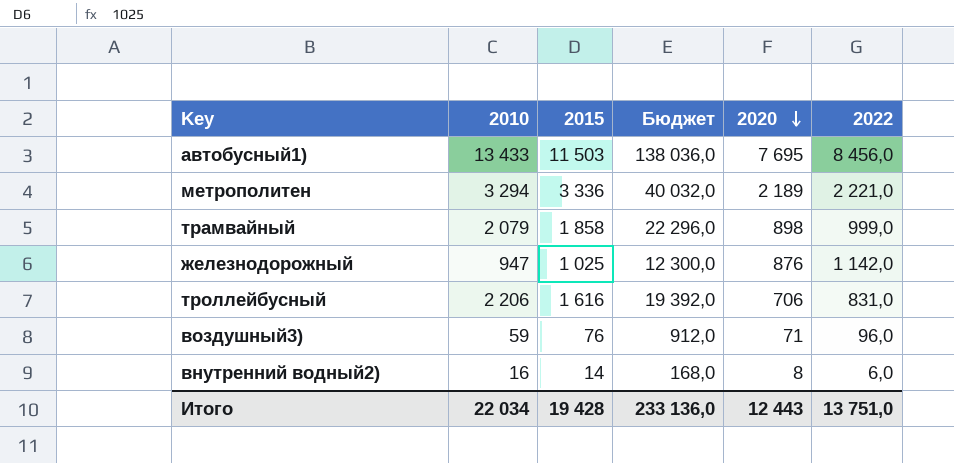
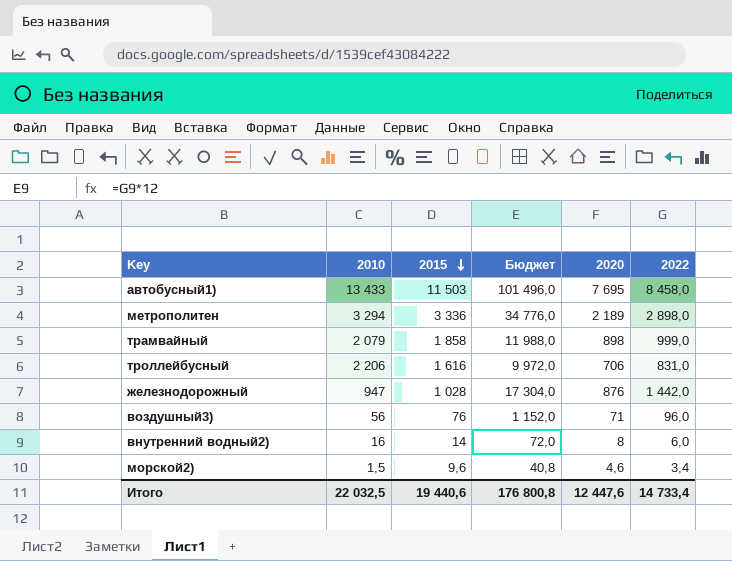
row order: 2020 descending -> 2015 descending
column Бюджет | formula: [2015] * 12 -> [2022] * 12
автобусный1) | 2022: 8 456,0 -> 8 458,0
метрополитен | 2022: 2 221,0 -> 2 898,0
железнодорожный | 2015: 1 025 -> 1 028
железнодорожный | 2022: 1 142,0 -> 1 442,0
воздушный3) | 2010: 59 -> 56
row морской2): none -> 1,5 | 9,6 | 40,8 | 4,6 | 3,4
Итого | 2010: 22 034 -> 22 032,5
Итого | 2015: 19 428 -> 19 440,6
Итого | Бюджет: 233 136,0 -> 176 800,8
Итого | 2020: 12 443 -> 12 447,6
Итого | 2022: 13 751,0 -> 14 733,4

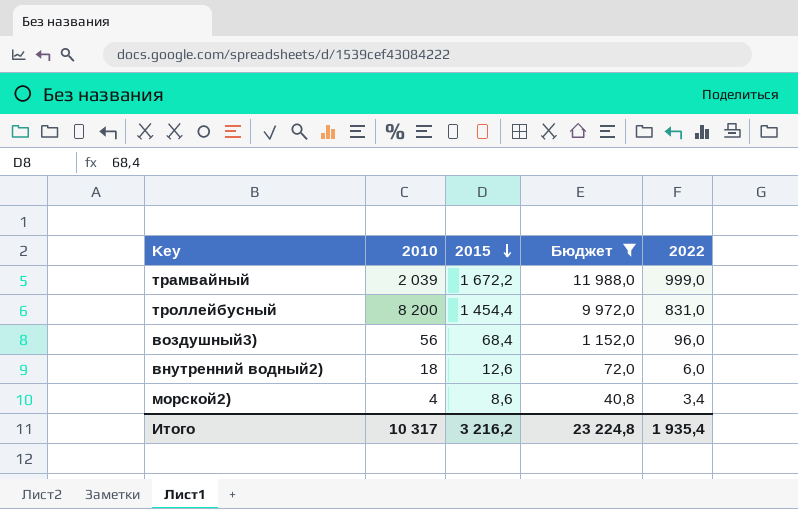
filter: none -> Бюджет <= 11 988,0
column 2020 | position: 5 -> none
трамвайный | 2010: 2 079 -> 2 039
трамвайный | 2015: 1 858 -> 1 672,2
троллейбусный | 2010: 2 206 -> 8 200
троллейбусный | 2015: 1 616 -> 1 454,4
воздушный3) | 2015: 76 -> 68,4
внутренний водный2) | 2010: 16 -> 18
внутренний водный2) | 2015: 14 -> 12,6
морской2) | 2010: 1,5 -> 4
морской2) | 2015: 9,6 -> 8,6
Итого | 2010: 22 032,5 -> 10 317
Итого | 2015: 19 440,6 -> 3 216,2
Итого | Бюджет: 176 800,8 -> 23 224,8
Итого | 2022: 14 733,4 -> 1 935,4

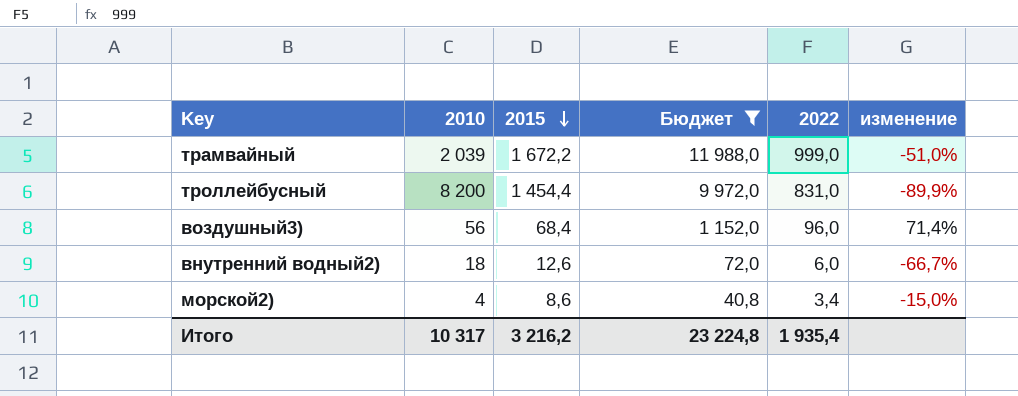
column изменение | formula: none -> ([2022] - [2010]) / [2010]

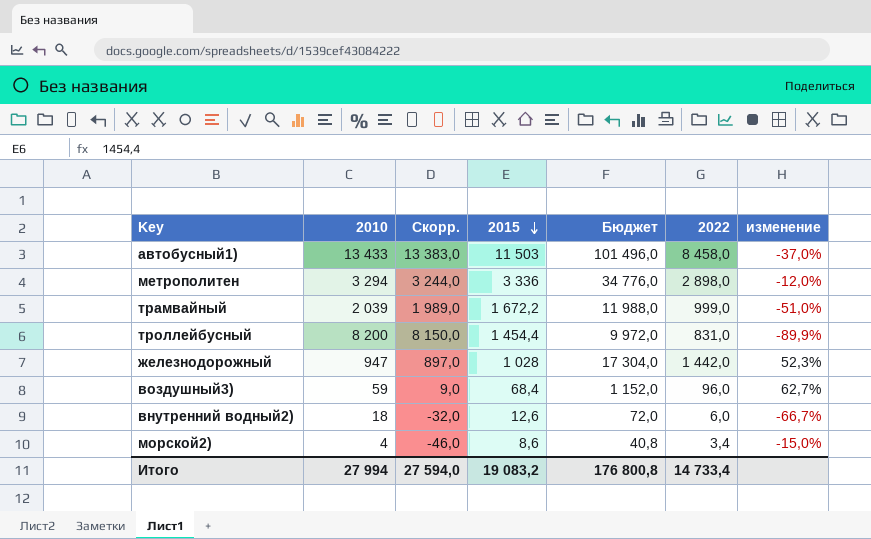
filter: Бюджет <= 11 988,0 -> none
column Скорр. | formula: none -> [2010] - 50
воздушный3) | 2010: 56 -> 59
воздушный3) | изменение: 71,4% -> 62,7%
Итого | 2010: 10 317 -> 27 994
Итого | 2015: 3 216,2 -> 19 083,2
Итого | Бюджет: 23 224,8 -> 176 800,8
Итого | 2022: 1 935,4 -> 14 733,4

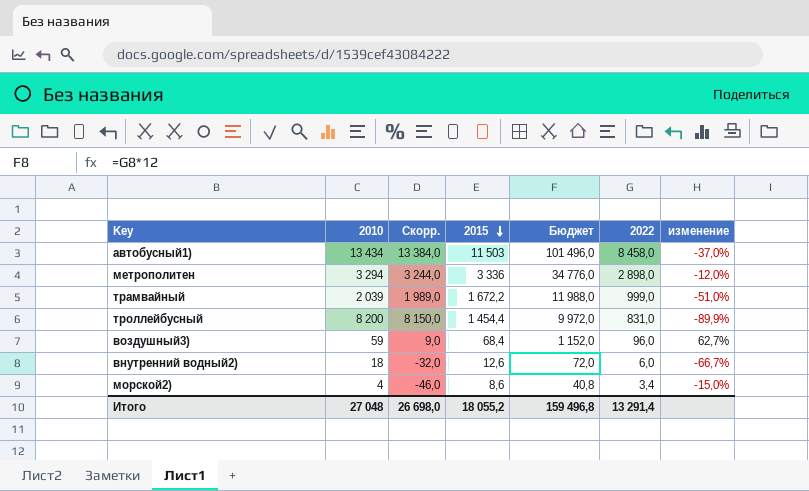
row железнодорожный: 947 | 897,0 | 1 028 | 17 304,0 | 1 442,0 | 52,3% -> none
автобусный1) | 2010: 13 433 -> 13 434
автобусный1) | Скорр.: 13 383,0 -> 13 384,0
Итого | 2010: 27 994 -> 27 048
Итого | Скорр.: 27 594,0 -> 26 698,0
Итого | 2015: 19 083,2 -> 18 055,2
Итого | Бюджет: 176 800,8 -> 159 496,8
Итого | 2022: 14 733,4 -> 13 291,4

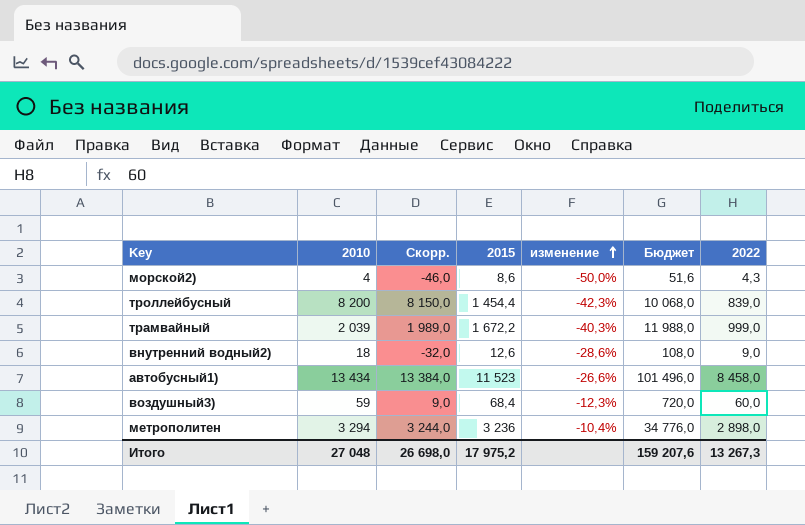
row order: 2015 descending -> изменение ascending
column изменение | formula: ([2022] - [2010]) / [2010] -> ([2022] - [2015]) / [2015]
column изменение | position: 7 -> 5
морской2) | Бюджет: 40,8 -> 51,6
морской2) | 2022: 3,4 -> 4,3
троллейбусный | Бюджет: 9 972,0 -> 10 068,0
троллейбусный | 2022: 831,0 -> 839,0
внутренний водный2) | Бюджет: 72,0 -> 108,0
внутренний водный2) | 2022: 6,0 -> 9,0
автобусный1) | 2015: 11 503 -> 11 523
воздушный3) | Бюджет: 1 152,0 -> 720,0
воздушный3) | 2022: 96,0 -> 60,0
метрополитен | 2015: 3 336 -> 3 236
Итого | 2015: 18 055,2 -> 17 975,2
Итого | Бюджет: 159 496,8 -> 159 207,6
Итого | 2022: 13 291,4 -> 13 267,3

